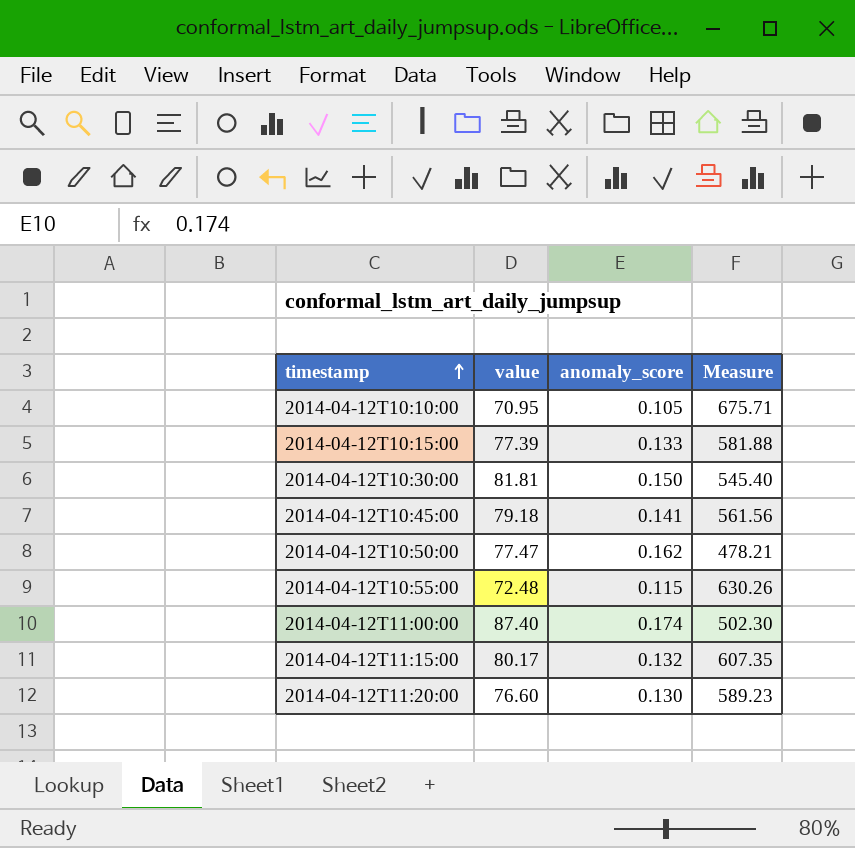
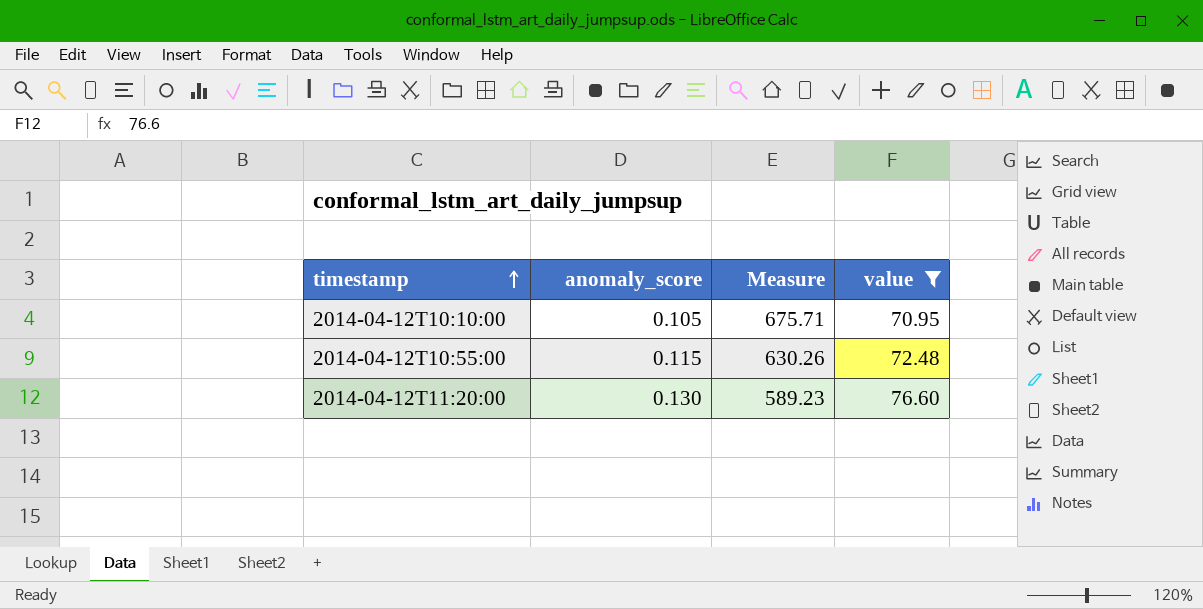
filter: none -> value <= 76.60
column value | position: 2 -> 4

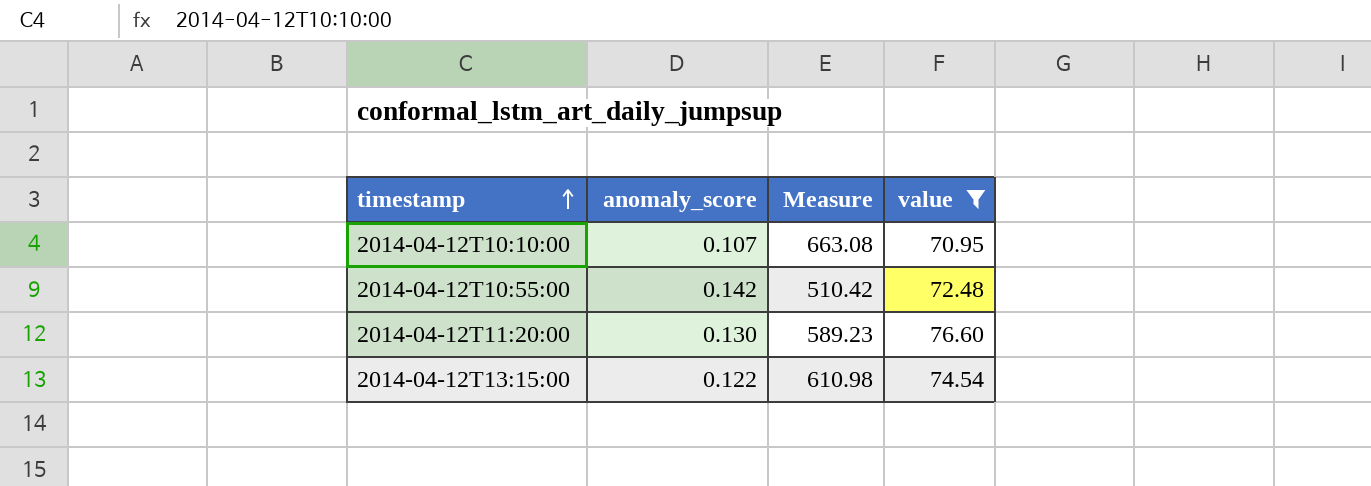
2014-04-12T10:10:00 | anomaly_score: 0.105 -> 0.107
2014-04-12T10:10:00 | Measure: 675.71 -> 663.08
2014-04-12T10:55:00 | anomaly_score: 0.115 -> 0.142
2014-04-12T10:55:00 | Measure: 630.26 -> 510.42
row 2014-04-12T13:15:00: none -> 0.122 | 610.98 | 74.54

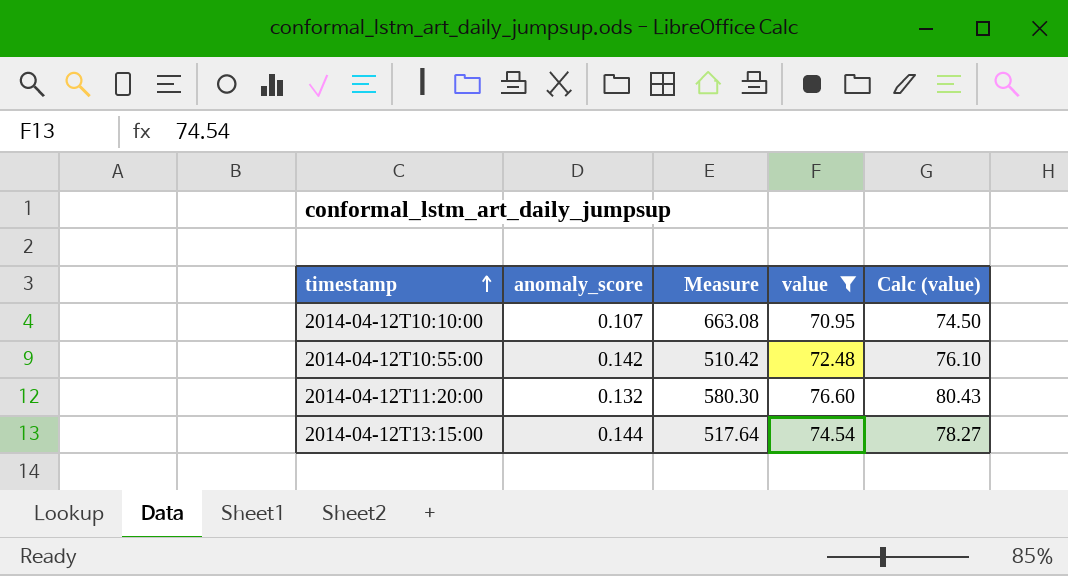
column Calc (value) | formula: none -> [value] * 1.05
2014-04-12T11:20:00 | anomaly_score: 0.130 -> 0.132
2014-04-12T11:20:00 | Measure: 589.23 -> 580.30
2014-04-12T13:15:00 | anomaly_score: 0.122 -> 0.144
2014-04-12T13:15:00 | Measure: 610.98 -> 517.64

